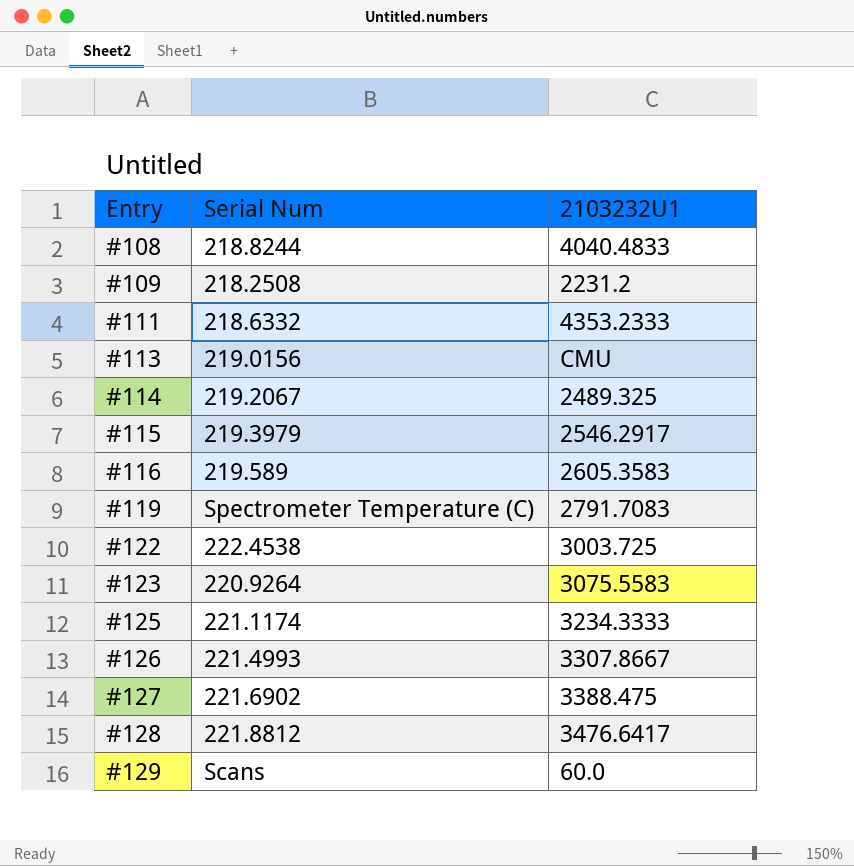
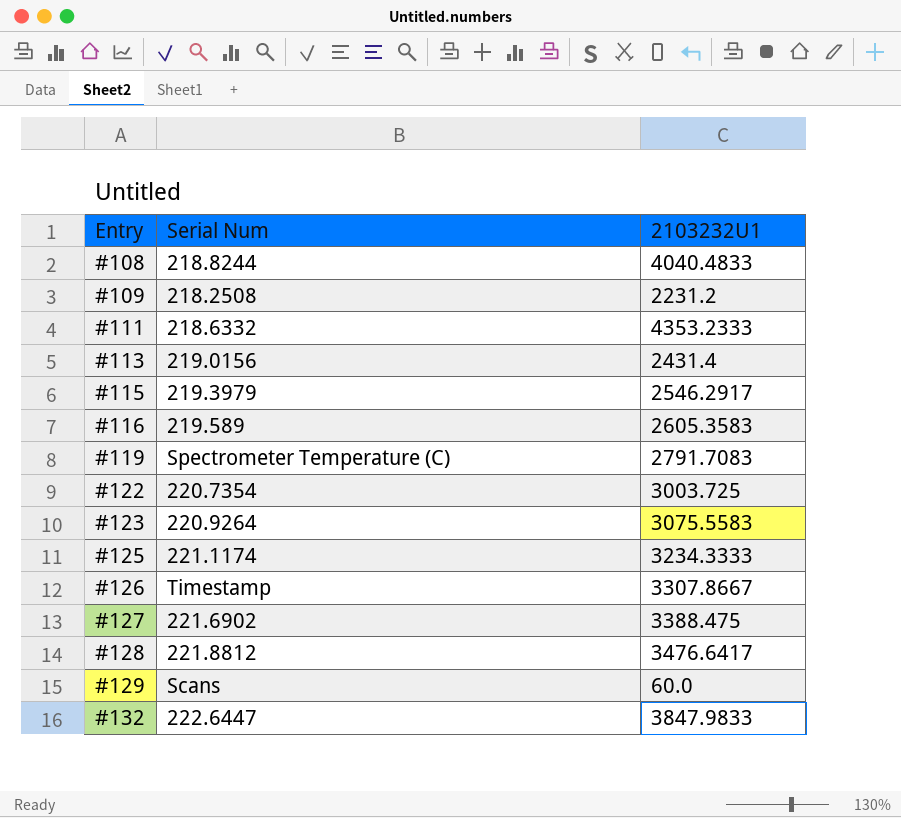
row #114: 219.2067 | 2489.325 -> none
#113 | 2103232U1: CMU -> 2431.4
#122 | Serial Num: 222.4538 -> 220.7354
#126 | Serial Num: 221.4993 -> Timestamp
row #132: none -> 222.6447 | 3847.9833

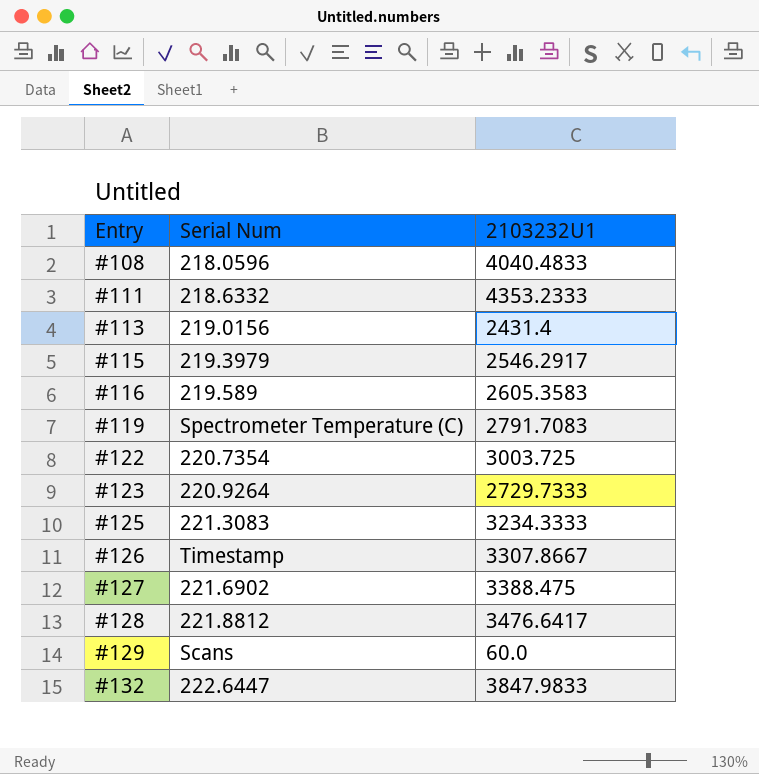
row #109: 218.2508 | 2231.2 -> none
#108 | Serial Num: 218.8244 -> 218.0596
#123 | 2103232U1: 3075.5583 -> 2729.7333
#125 | Serial Num: 221.1174 -> 221.3083

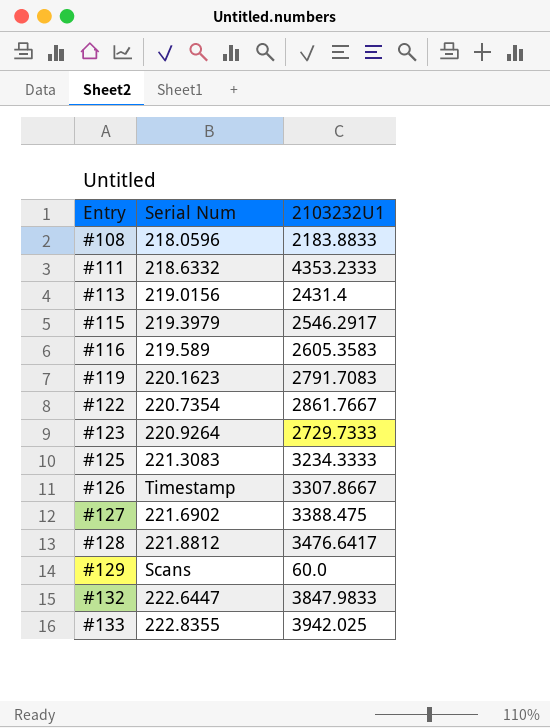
#108 | 2103232U1: 4040.4833 -> 2183.8833
#119 | Serial Num: Spectrometer Temperature (C) -> 220.1623
#122 | 2103232U1: 3003.725 -> 2861.7667
row #133: none -> 222.8355 | 3942.025

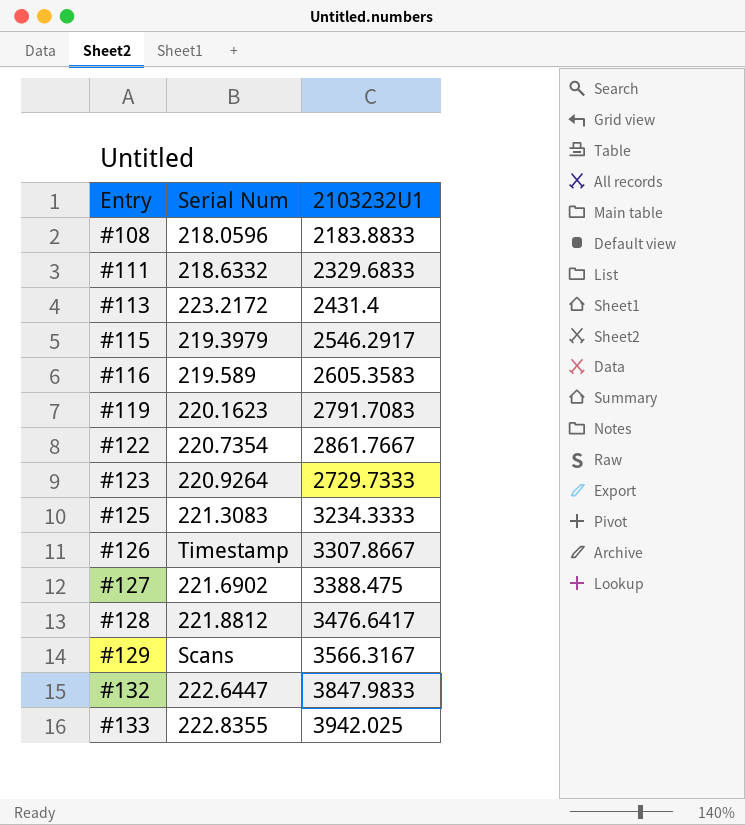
#111 | 2103232U1: 4353.2333 -> 2329.6833
#113 | Serial Num: 219.0156 -> 223.2172
#129 | 2103232U1: 60.0 -> 3566.3167

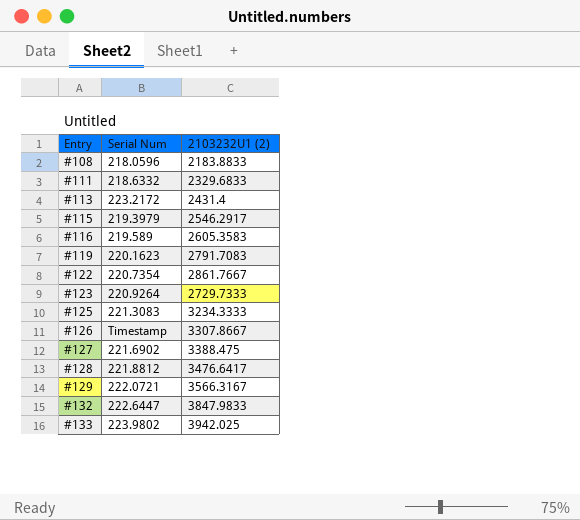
column name: 2103232U1 -> 2103232U1 (2)
#129 | Serial Num: Scans -> 222.0721
#133 | Serial Num: 222.8355 -> 223.9802

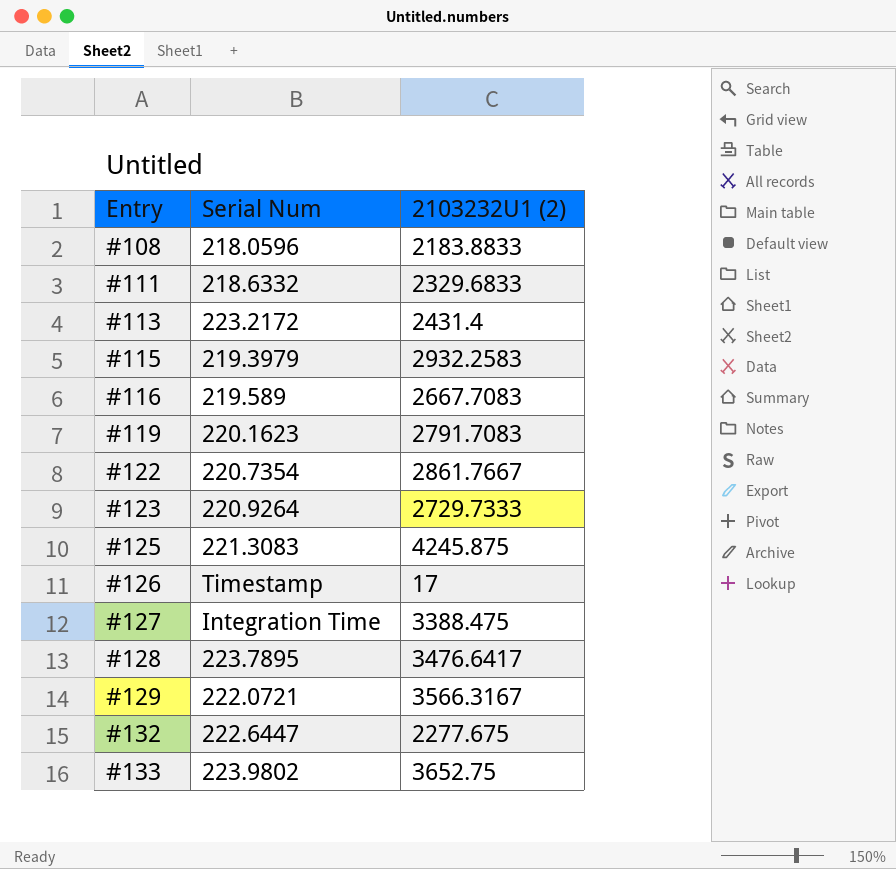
#115 | 2103232U1 (2): 2546.2917 -> 2932.2583
#116 | 2103232U1 (2): 2605.3583 -> 2667.7083
#125 | 2103232U1 (2): 3234.3333 -> 4245.875
#126 | 2103232U1 (2): 3307.8667 -> 17
#127 | Serial Num: 221.6902 -> Integration Time
#128 | Serial Num: 221.8812 -> 223.7895
#132 | 2103232U1 (2): 3847.9833 -> 2277.675
#133 | 2103232U1 (2): 3942.025 -> 3652.75

